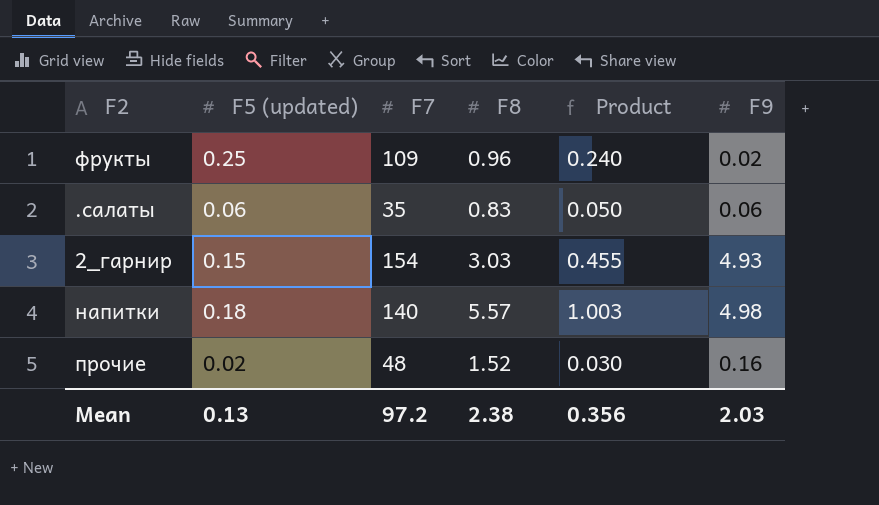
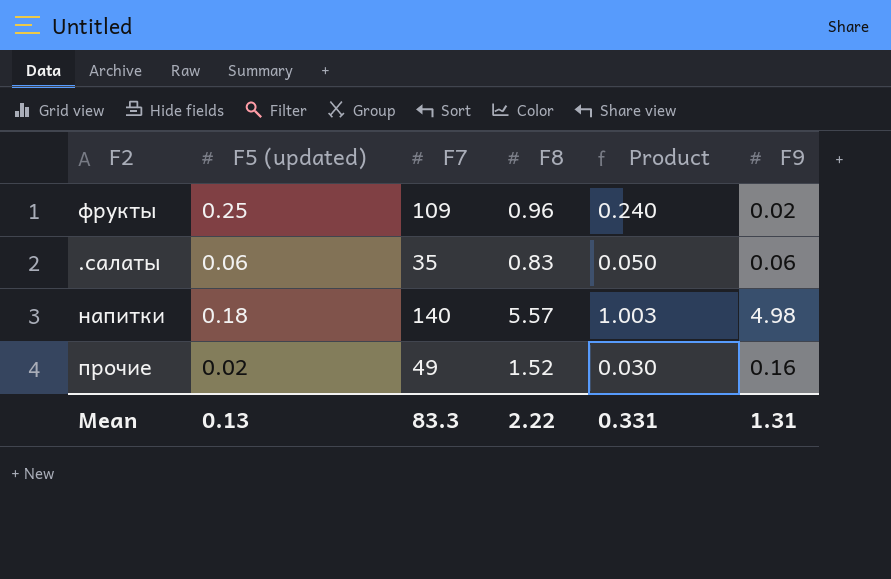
row 2_гарнир: 0.15 | 154 | 3.03 | 0.455 | 4.93 -> none
прочие | F7: 48 -> 49
Mean | F7: 97.2 -> 83.3
Mean | F8: 2.38 -> 2.22
Mean | Product: 0.356 -> 0.331
Mean | F9: 2.03 -> 1.31

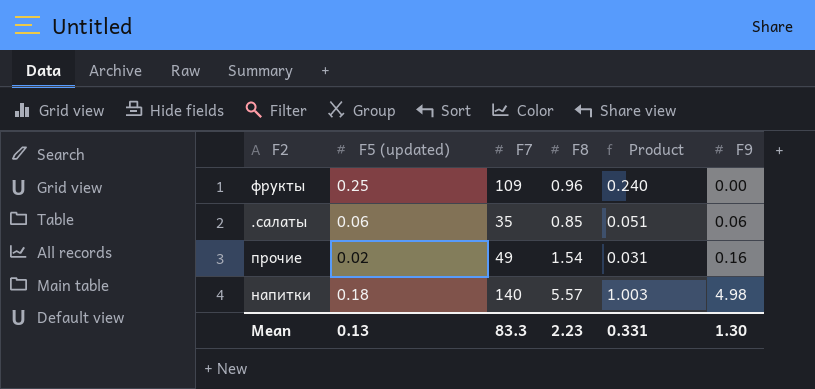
row order: none -> F9 ascending
фрукты | F9: 0.02 -> 0.00
.салаты | F8: 0.83 -> 0.85
.салаты | Product: 0.050 -> 0.051
прочие | F8: 1.52 -> 1.54
прочие | Product: 0.030 -> 0.031
Mean | F8: 2.22 -> 2.23
Mean | F9: 1.31 -> 1.30

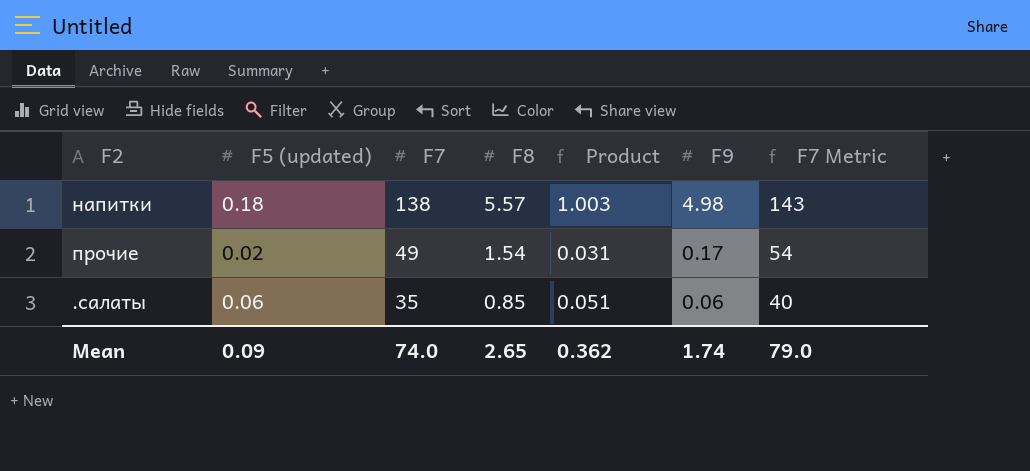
row order: F9 ascending -> F7 descending
column F7 Metric | formula: none -> [F7] + 5
row фрукты: 0.25 | 109 | 0.96 | 0.240 | 0.00 -> none
напитки | F7: 140 -> 138
прочие | F9: 0.16 -> 0.17
Mean | F5 (updated): 0.13 -> 0.09
Mean | F7: 83.3 -> 74.0
Mean | F8: 2.23 -> 2.65
Mean | Product: 0.331 -> 0.362
Mean | F9: 1.30 -> 1.74

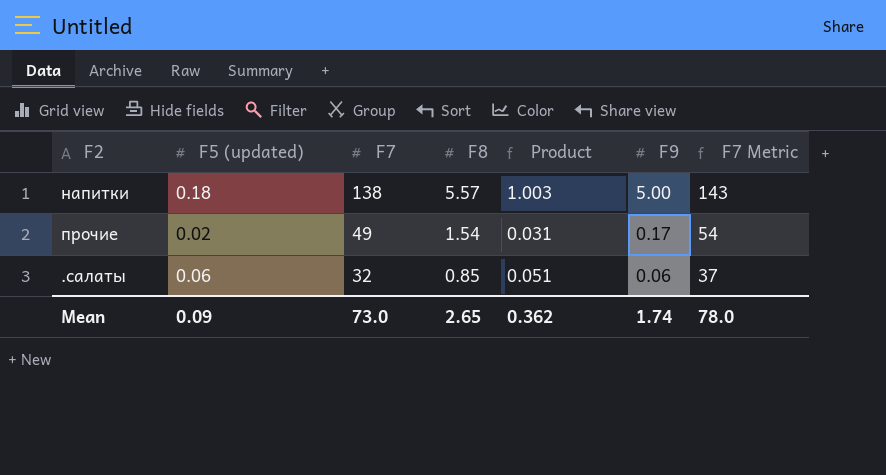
напитки | F9: 4.98 -> 5.00
.салаты | F7: 35 -> 32
.салаты | F7 Metric: 40 -> 37
Mean | F7: 74.0 -> 73.0
Mean | F7 Metric: 79.0 -> 78.0

